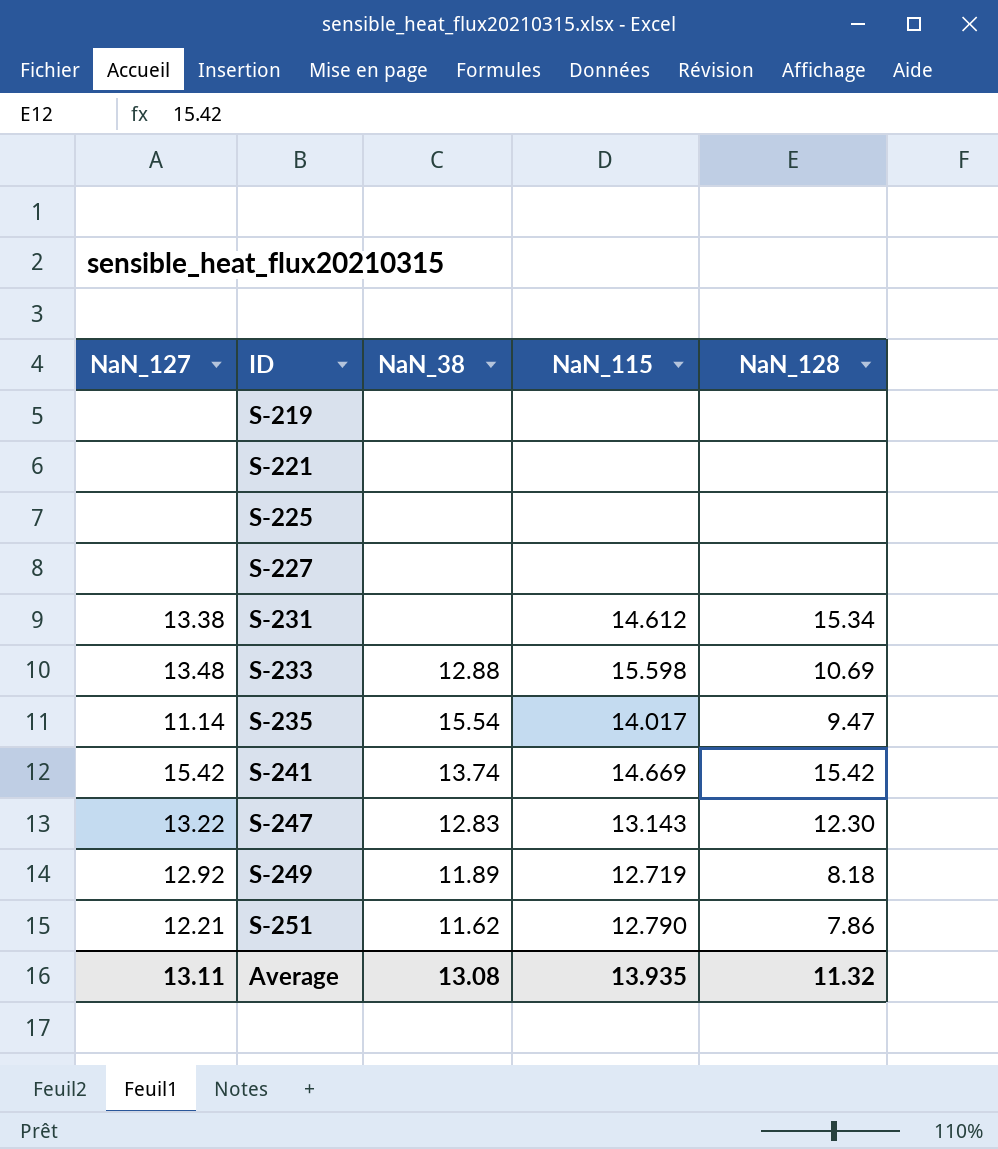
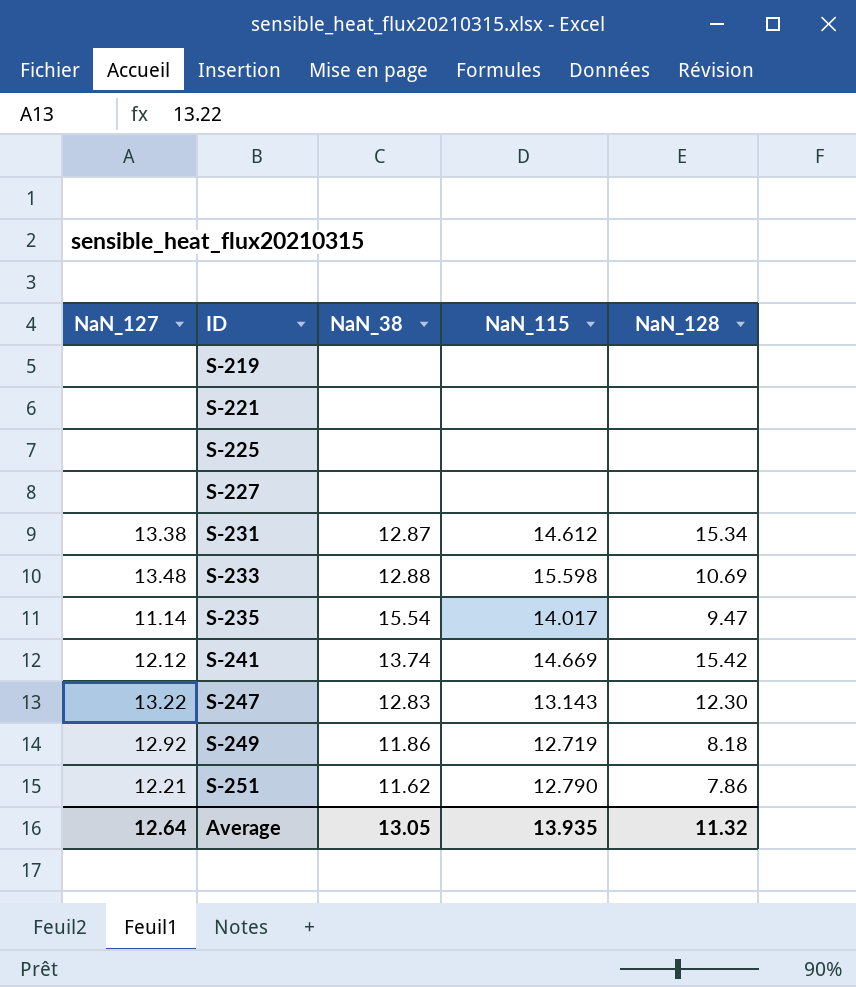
S-231 | NaN_38: none -> 12.87
S-241 | NaN_127: 15.42 -> 12.12
S-249 | NaN_38: 11.89 -> 11.86
Average | NaN_127: 13.11 -> 12.64
Average | NaN_38: 13.08 -> 13.05

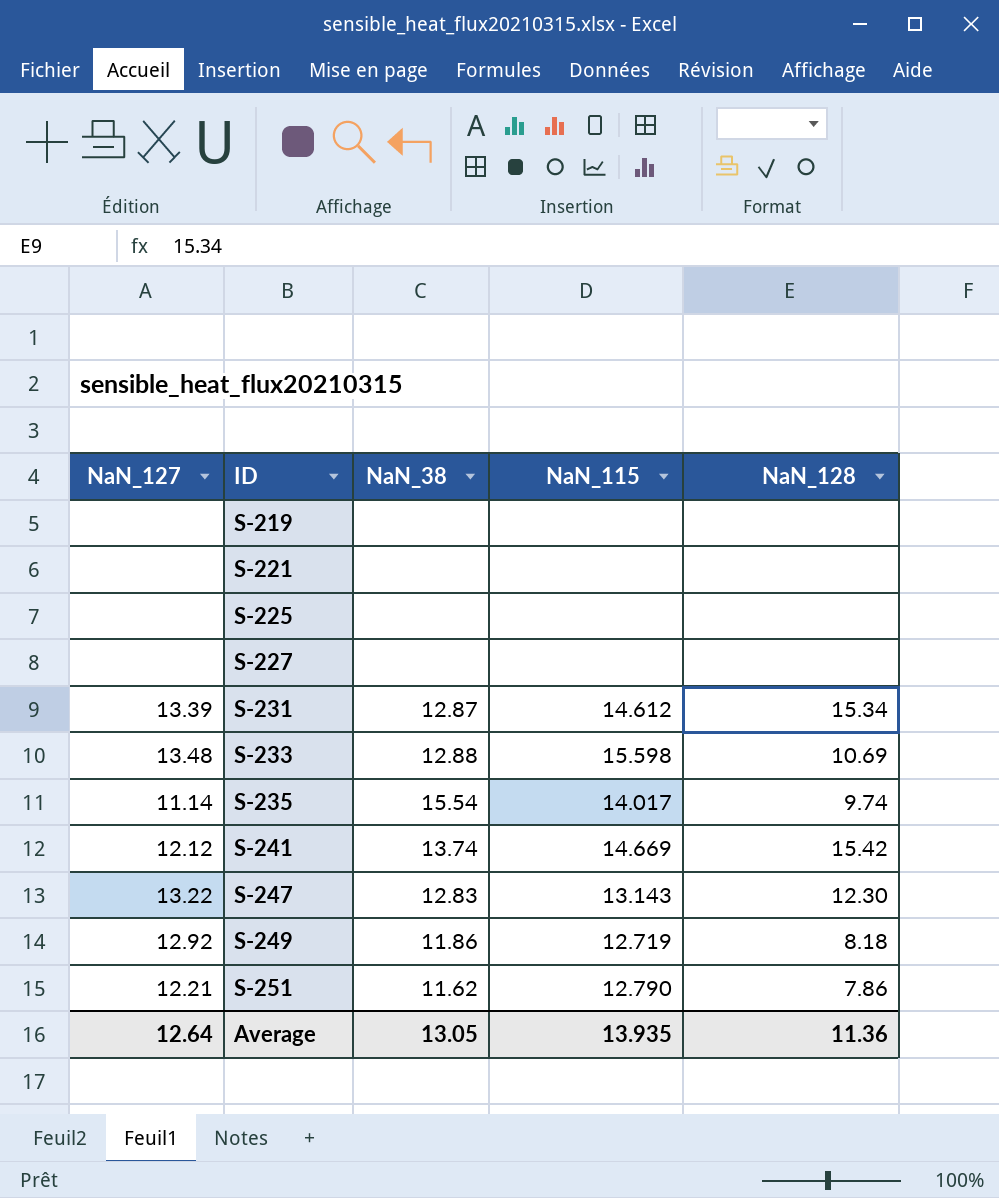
S-231 | NaN_127: 13.38 -> 13.39
S-235 | NaN_128: 9.47 -> 9.74
Average | NaN_128: 11.32 -> 11.36

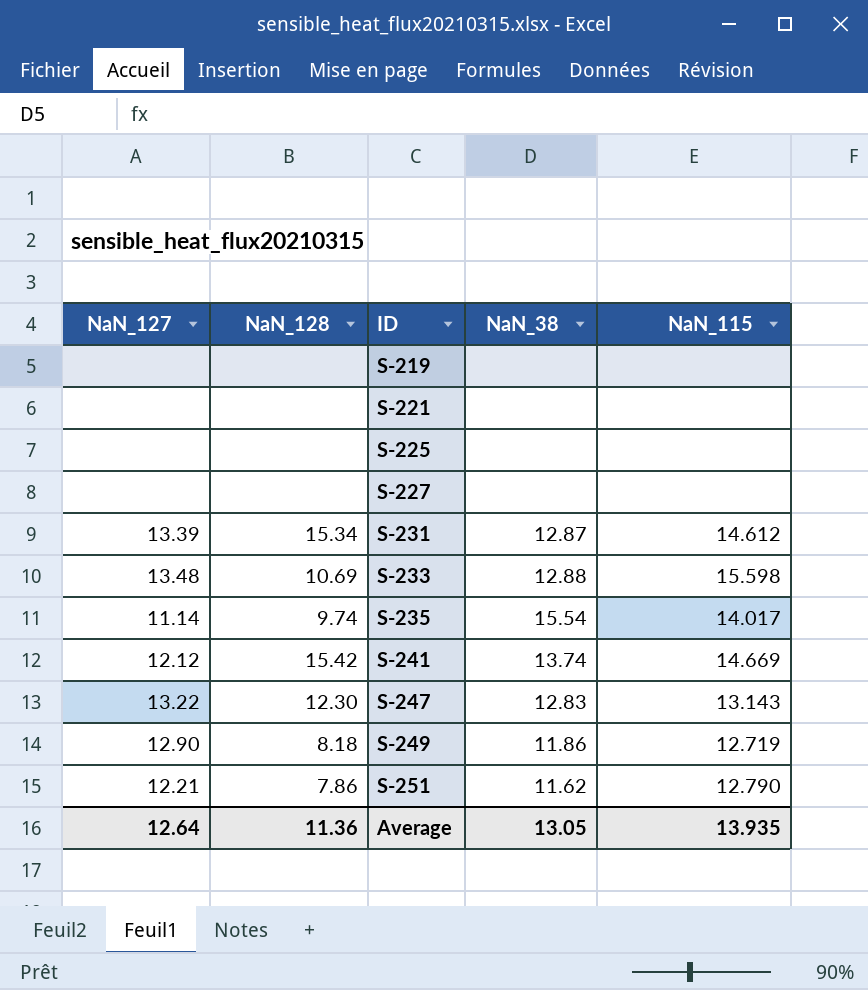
column NaN_128 | position: 5 -> 2
S-249 | NaN_127: 12.92 -> 12.90

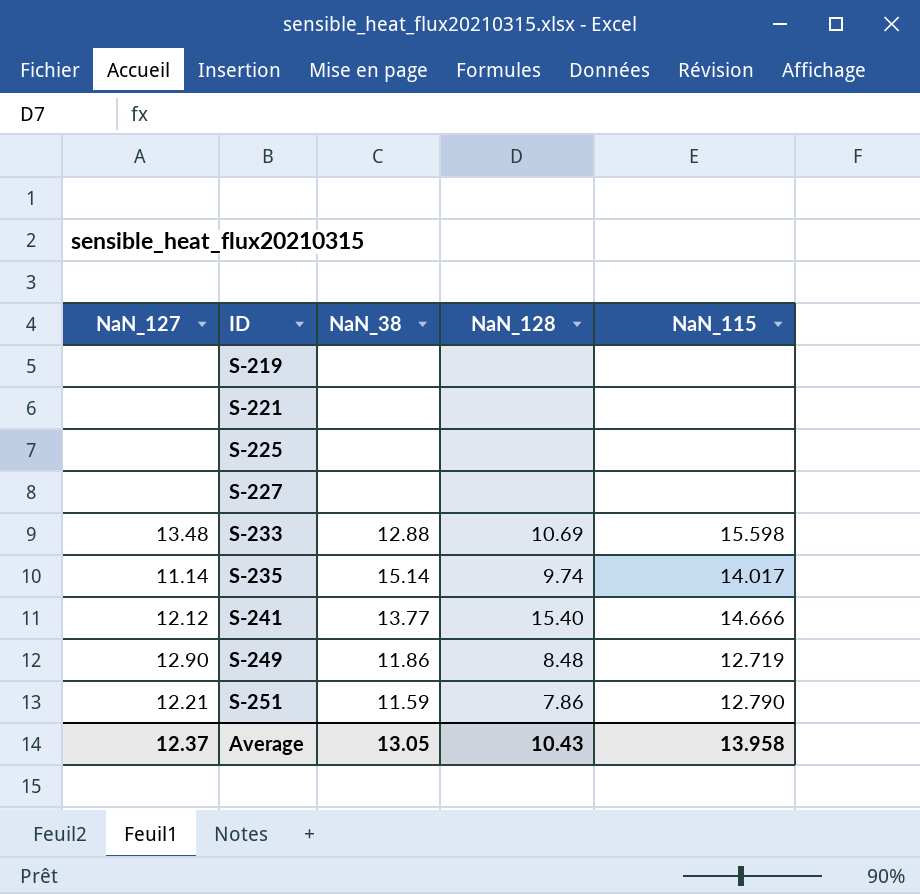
column NaN_128 | position: 2 -> 4
row S-231: 13.39 | 15.34 | 12.87 | 14.612 -> none
row S-247: 13.22 | 12.30 | 12.83 | 13.143 -> none
S-235 | NaN_38: 15.54 -> 15.14
S-241 | NaN_38: 13.74 -> 13.77
S-241 | NaN_128: 15.42 -> 15.40
S-241 | NaN_115: 14.669 -> 14.666
S-249 | NaN_128: 8.18 -> 8.48
S-251 | NaN_38: 11.62 -> 11.59
Average | NaN_127: 12.64 -> 12.37
Average | NaN_128: 11.36 -> 10.43
Average | NaN_115: 13.935 -> 13.958

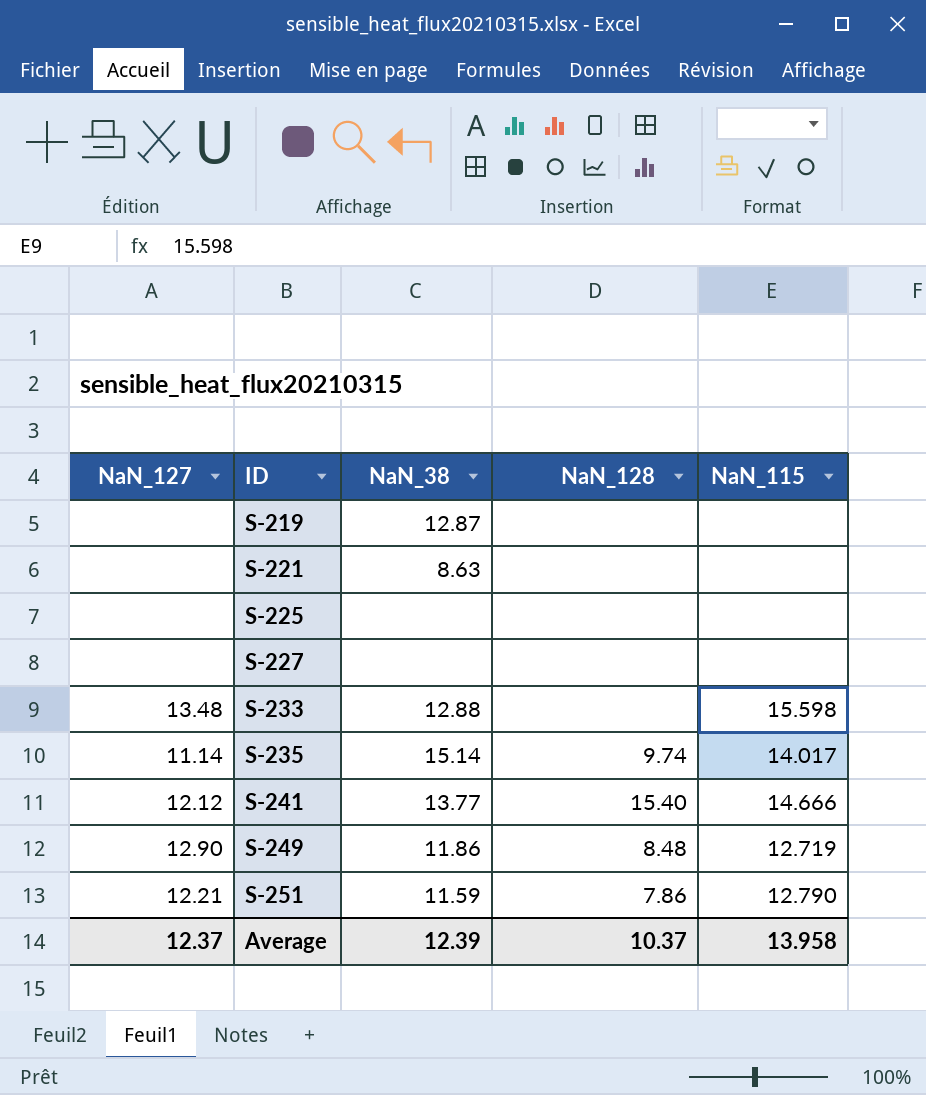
S-219 | NaN_38: none -> 12.87
S-221 | NaN_38: none -> 8.63
S-233 | NaN_128: 10.69 -> none
Average | NaN_38: 13.05 -> 12.39
Average | NaN_128: 10.43 -> 10.37

